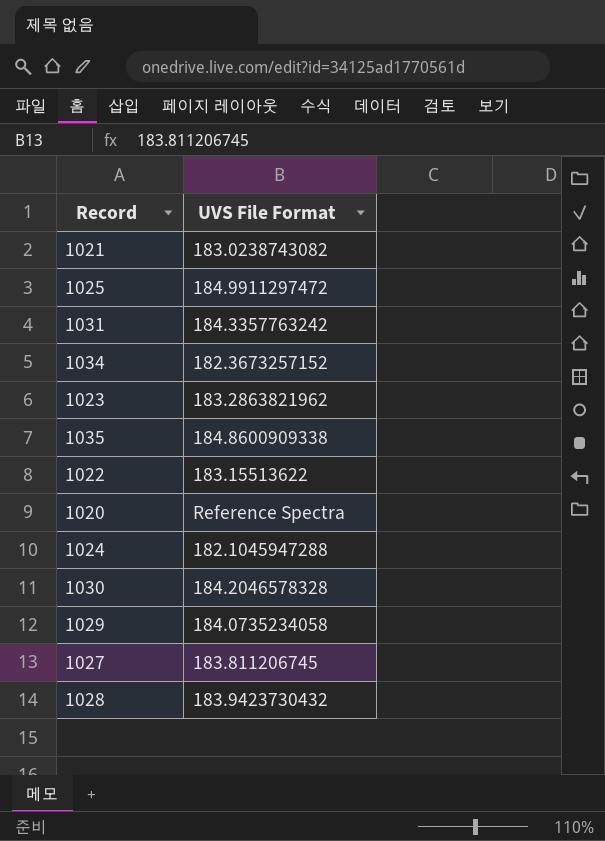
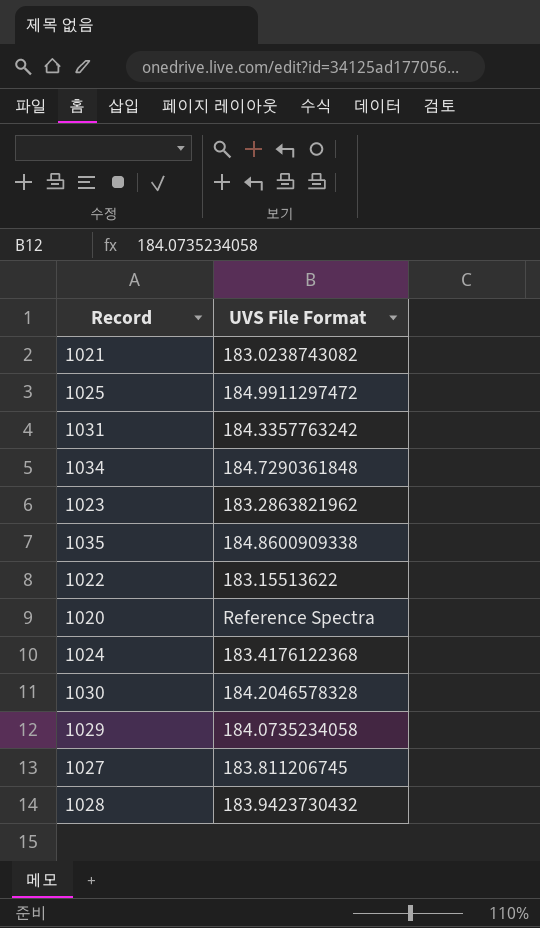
1034 | UVS File Format: 182.3673257152 -> 184.7290361848
1024 | UVS File Format: 182.1045947288 -> 183.4176122368

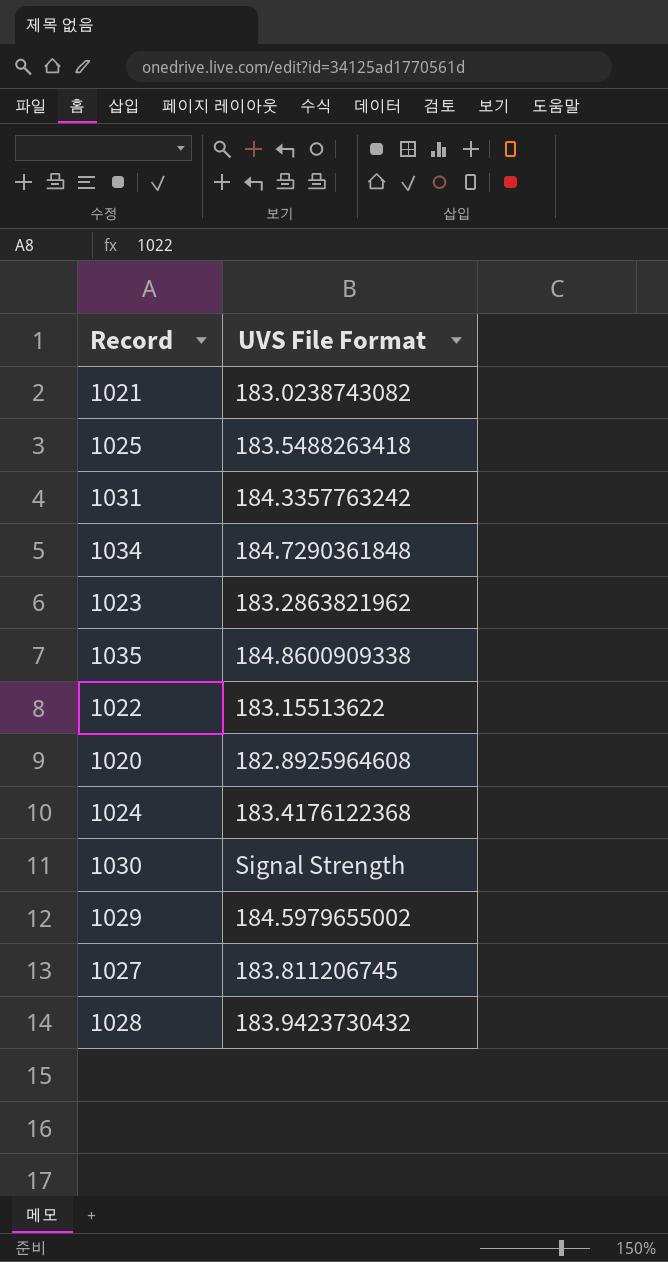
1025 | UVS File Format: 184.9911297472 -> 183.5488263418
1020 | UVS File Format: Reference Spectra -> 182.8925964608
1030 | UVS File Format: 184.2046578328 -> Signal Strength
1029 | UVS File Format: 184.0735234058 -> 184.5979655002

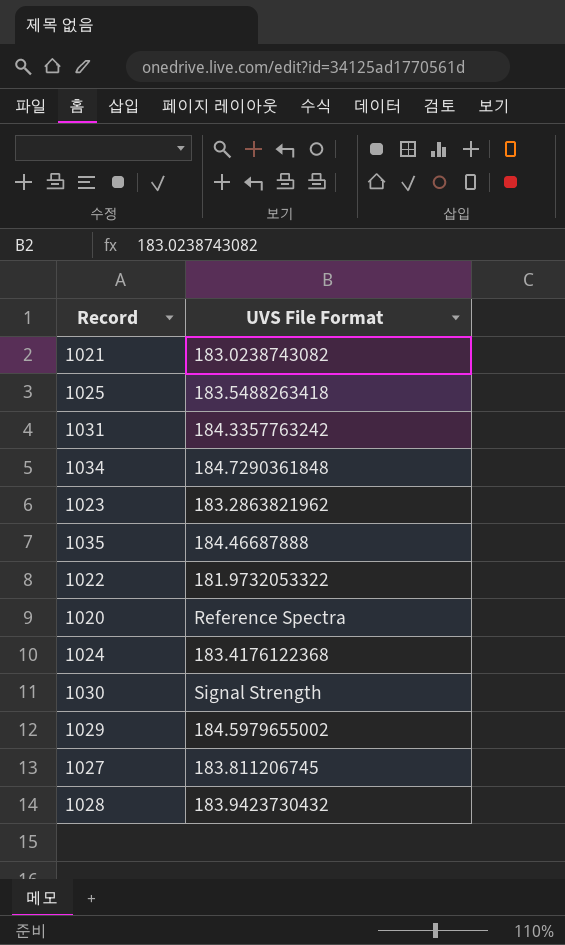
1035 | UVS File Format: 184.8600909338 -> 184.46687888
1022 | UVS File Format: 183.15513622 -> 181.9732053322
1020 | UVS File Format: 182.8925964608 -> Reference Spectra

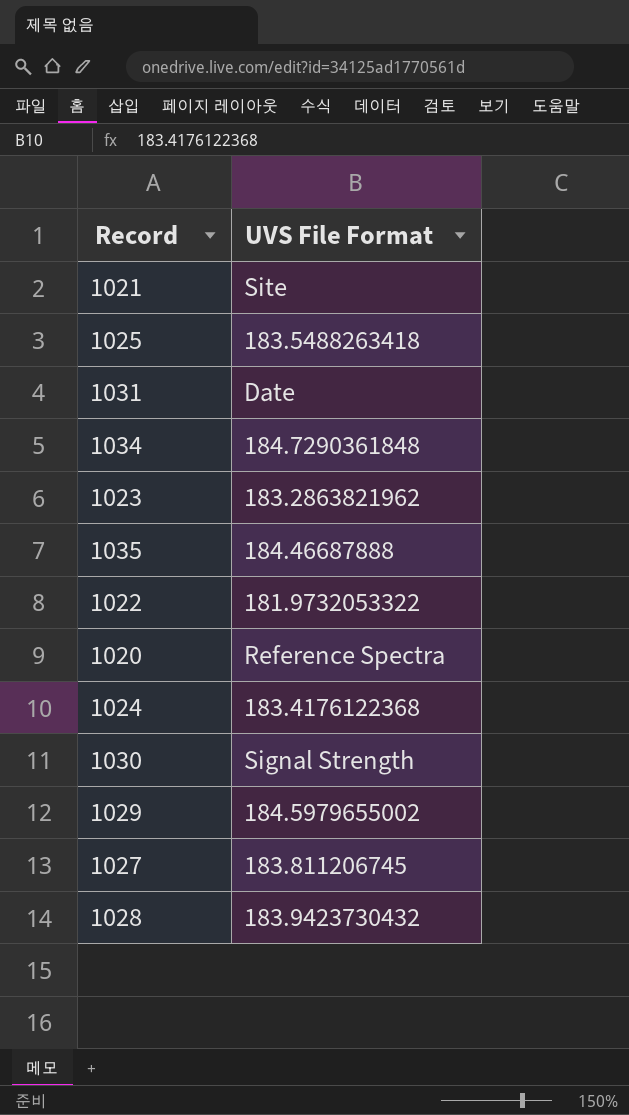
1021 | UVS File Format: 183.0238743082 -> Site
1031 | UVS File Format: 184.3357763242 -> Date

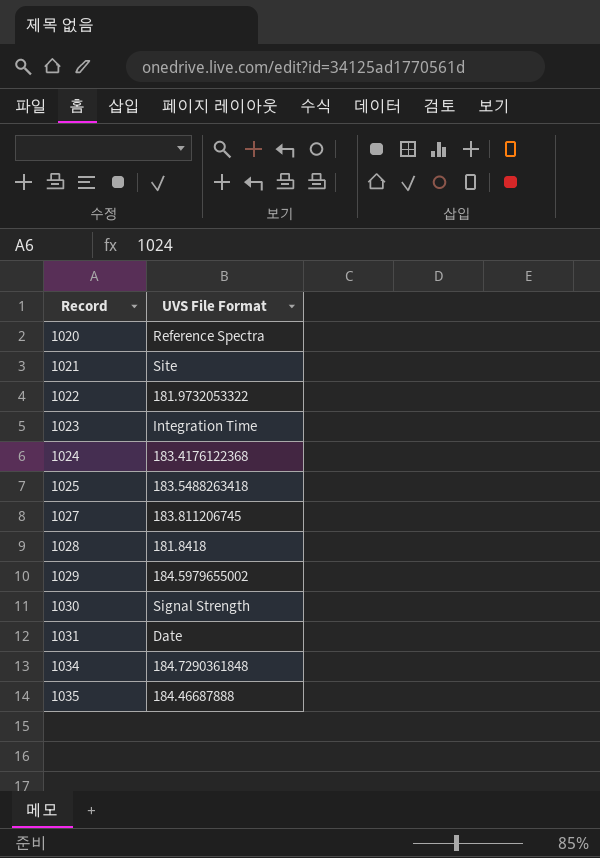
row order: none -> Record ascending
1023 | UVS File Format: 183.2863821962 -> Integration Time
1028 | UVS File Format: 183.9423730432 -> 181.8418

